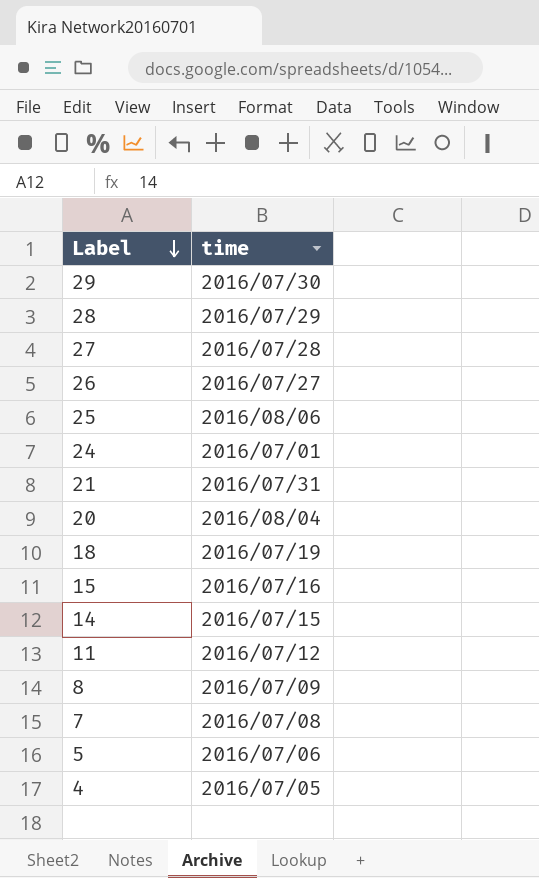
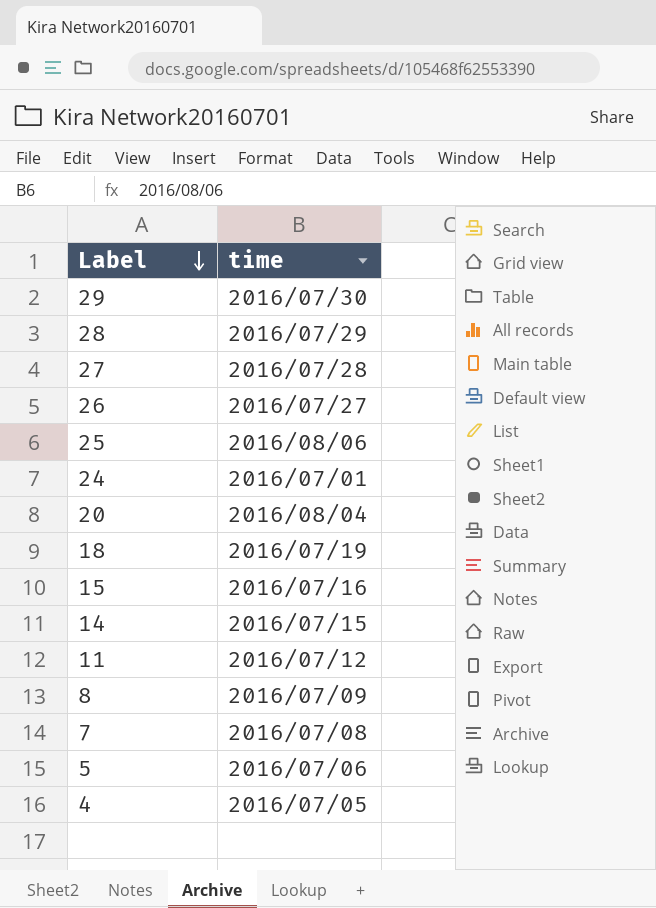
row 21: 2016/07/31 -> none

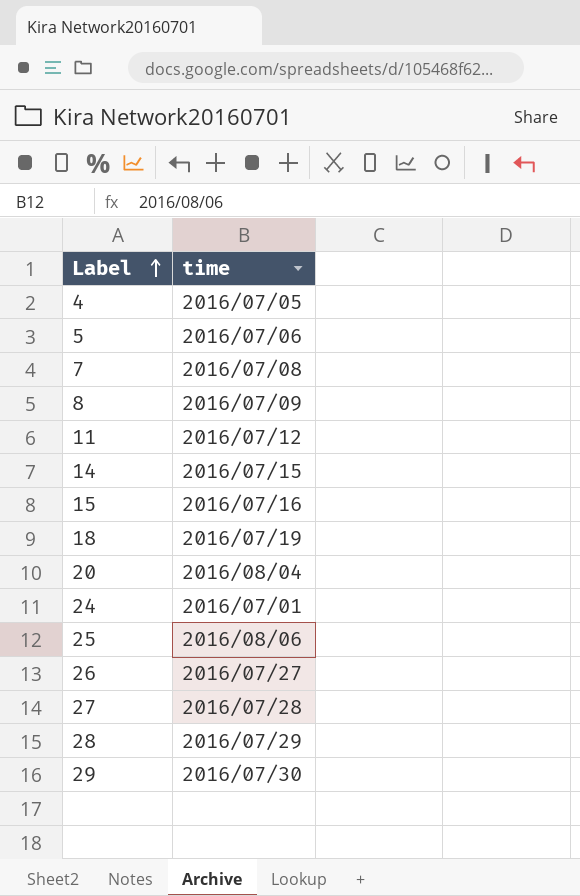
row order: Label descending -> Label ascending

